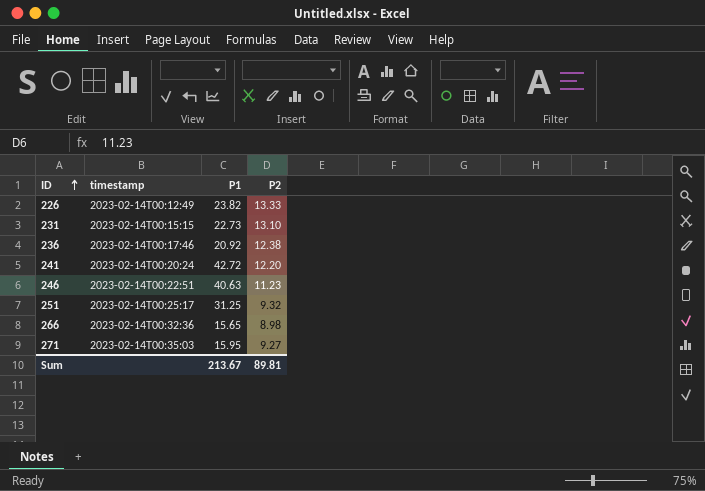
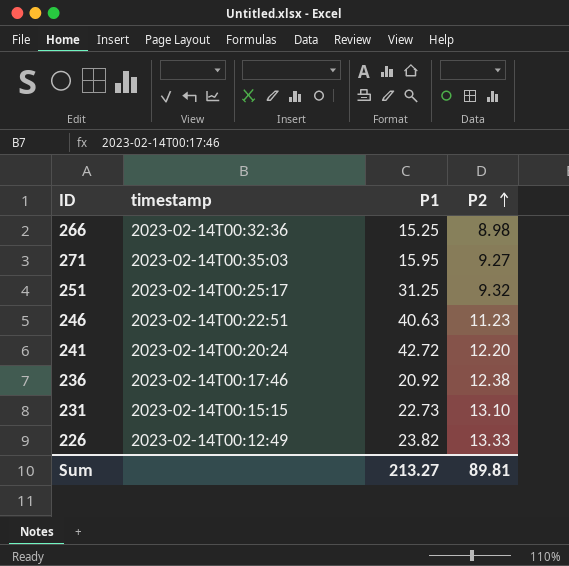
row order: ID ascending -> P2 ascending
266 | P1: 15.65 -> 15.25
Sum | P1: 213.67 -> 213.27

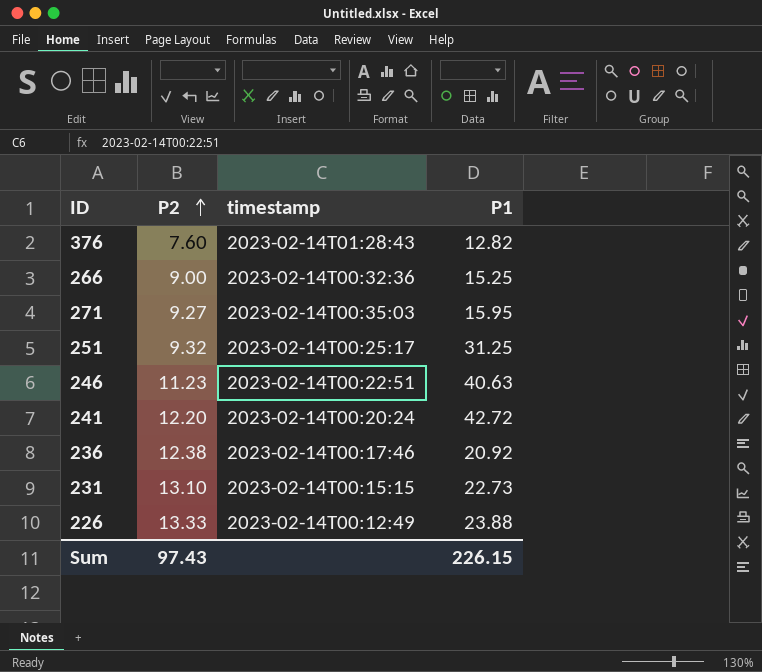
column P2 | position: 4 -> 2
row 376: none -> 7.60 | 2023-02-14T01:28:43 | 12.82
266 | P2: 8.98 -> 9.00
226 | P1: 23.82 -> 23.88
Sum | P2: 89.81 -> 97.43
Sum | P1: 213.27 -> 226.15

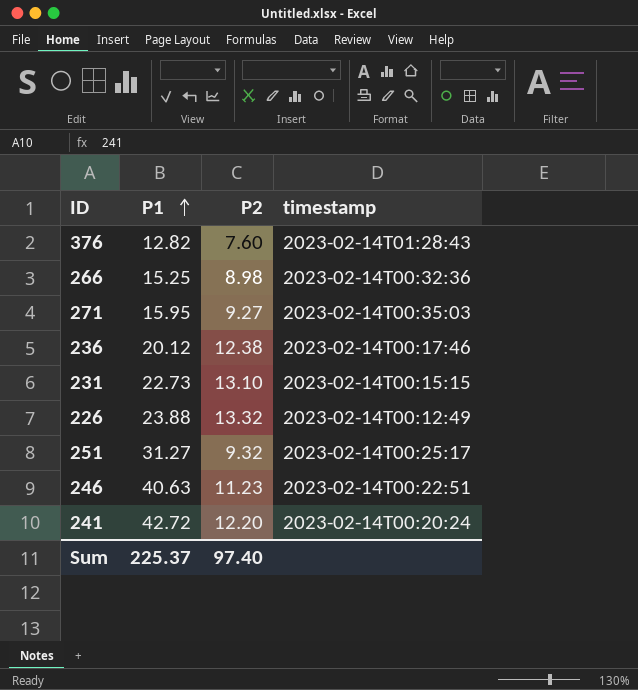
row order: P2 ascending -> P1 ascending
column P1 | position: 4 -> 2
266 | P2: 9.00 -> 8.98
236 | P1: 20.92 -> 20.12
226 | P2: 13.33 -> 13.32
251 | P1: 31.25 -> 31.27
Sum | P1: 226.15 -> 225.37
Sum | P2: 97.43 -> 97.40

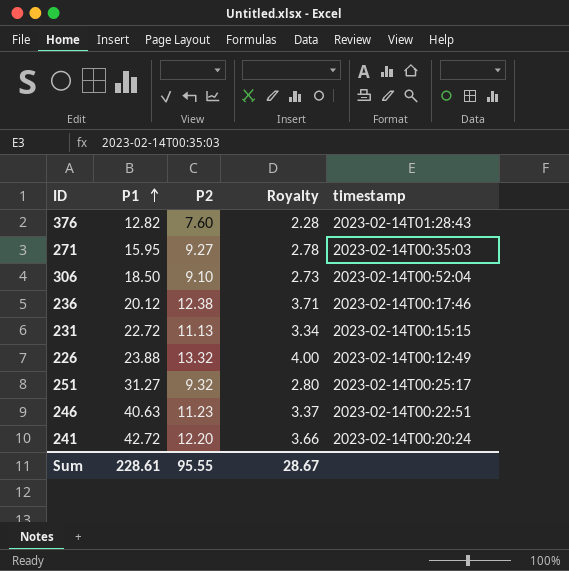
column Royalty | formula: none -> [P2] * 0.3
row 266: 15.25 | 8.98 | 2023-02-14T00:32:36 -> none
row 306: none -> 18.50 | 9.10 | 2.73 | 2023-02-14T00:52:04
231 | P1: 22.73 -> 22.72
231 | P2: 13.10 -> 11.13
Sum | P1: 225.37 -> 228.61
Sum | P2: 97.40 -> 95.55

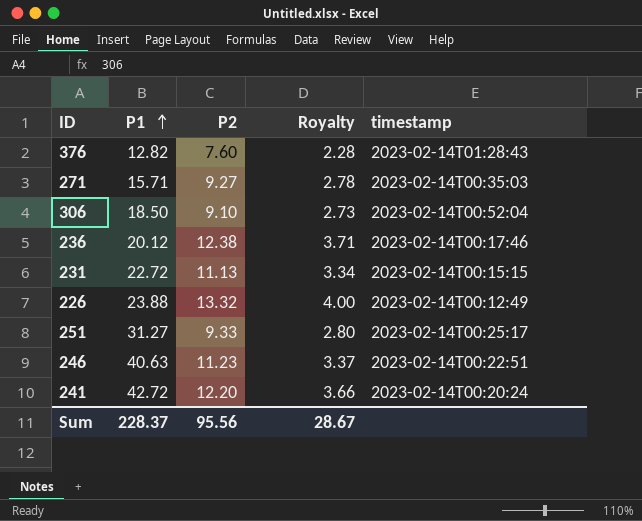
271 | P1: 15.95 -> 15.71
251 | P2: 9.32 -> 9.33
Sum | P1: 228.61 -> 228.37
Sum | P2: 95.55 -> 95.56

